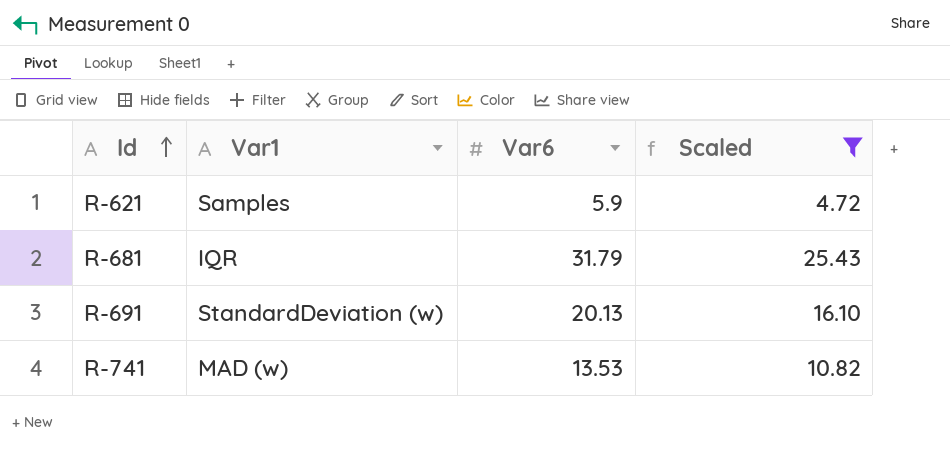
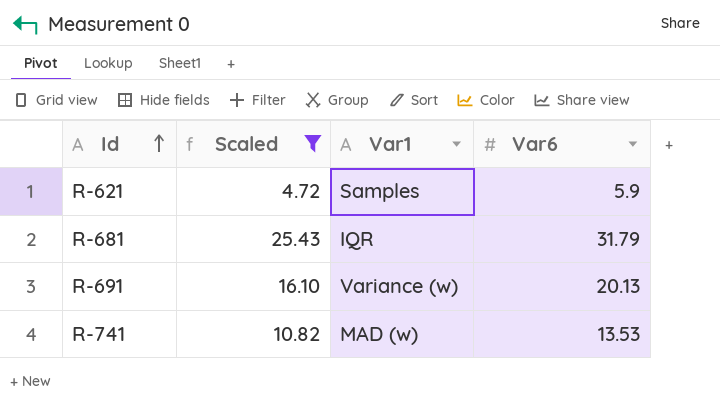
column Scaled | position: 4 -> 2
R-691 | Var1: StandardDeviation (w) -> Variance (w)

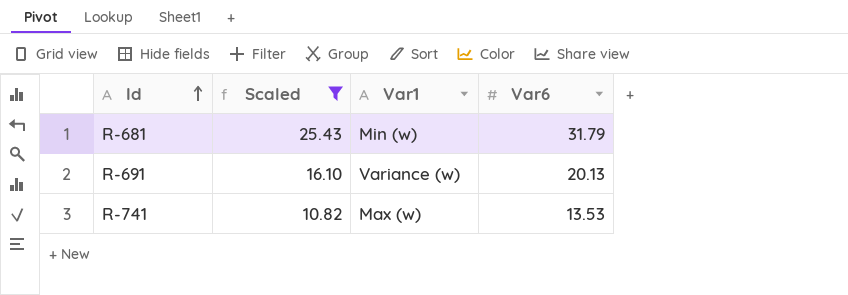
row R-621: 4.72 | Samples | 5.9 -> none
R-681 | Var1: IQR -> Min (w)
R-741 | Var1: MAD (w) -> Max (w)

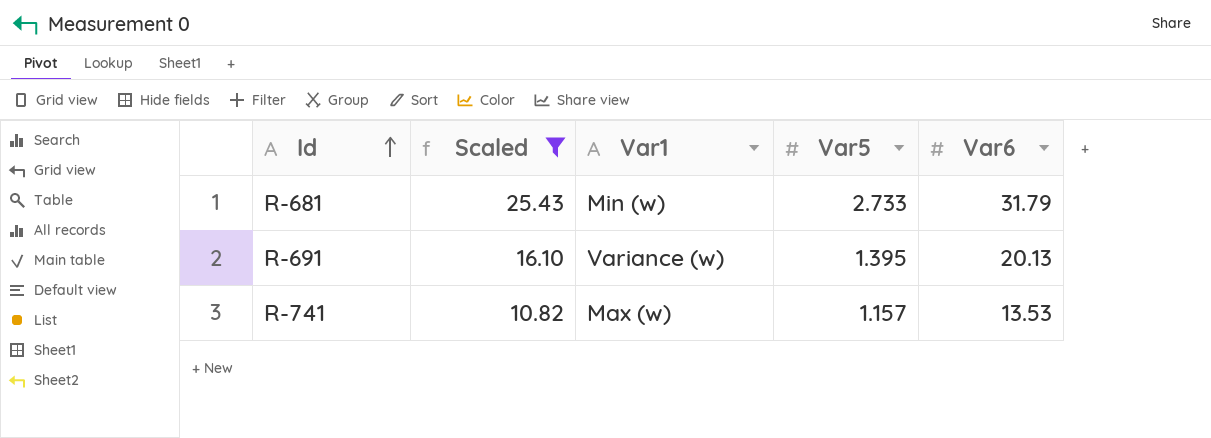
column Var5 | position: none -> 4

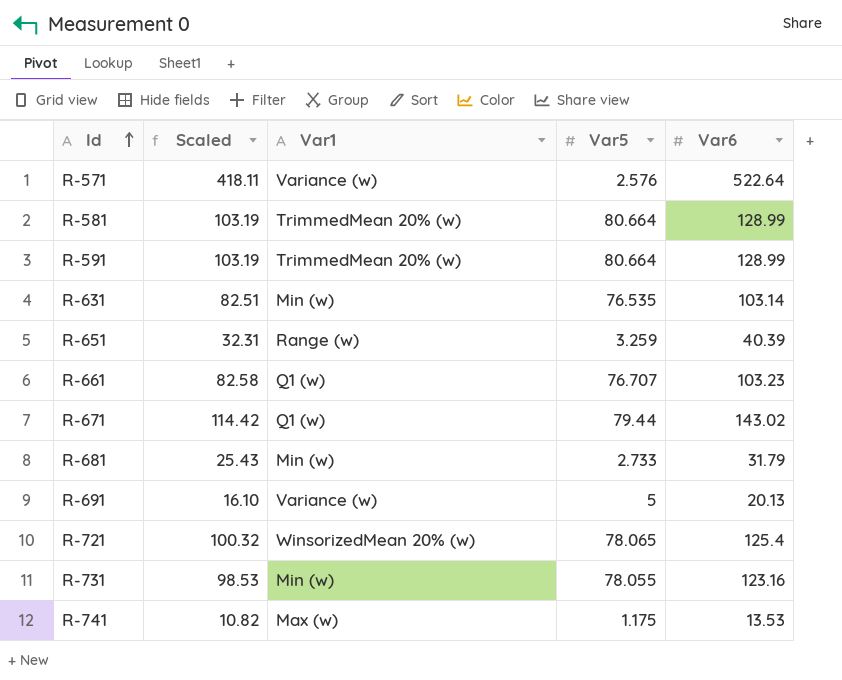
filter: Scaled <= 25.43 -> none
R-691 | Var5: 1.395 -> 5
R-741 | Var5: 1.157 -> 1.175

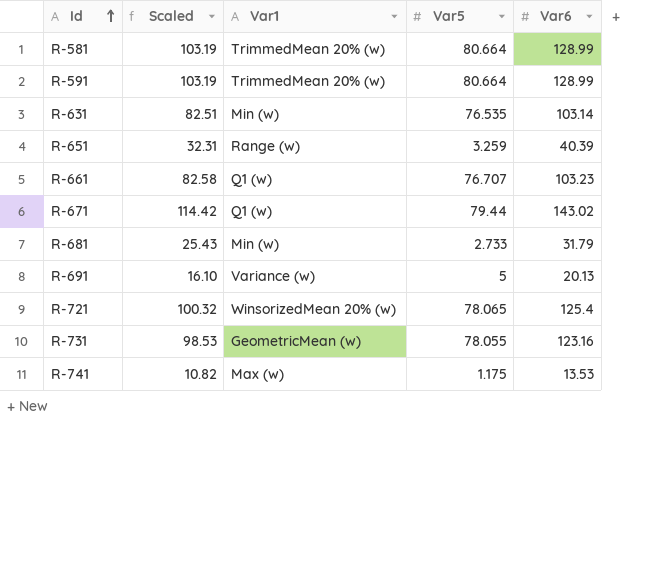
row R-571: 418.11 | Variance (w) | 2.576 | 522.64 -> none
R-731 | Var1: Min (w) -> GeometricMean (w)

